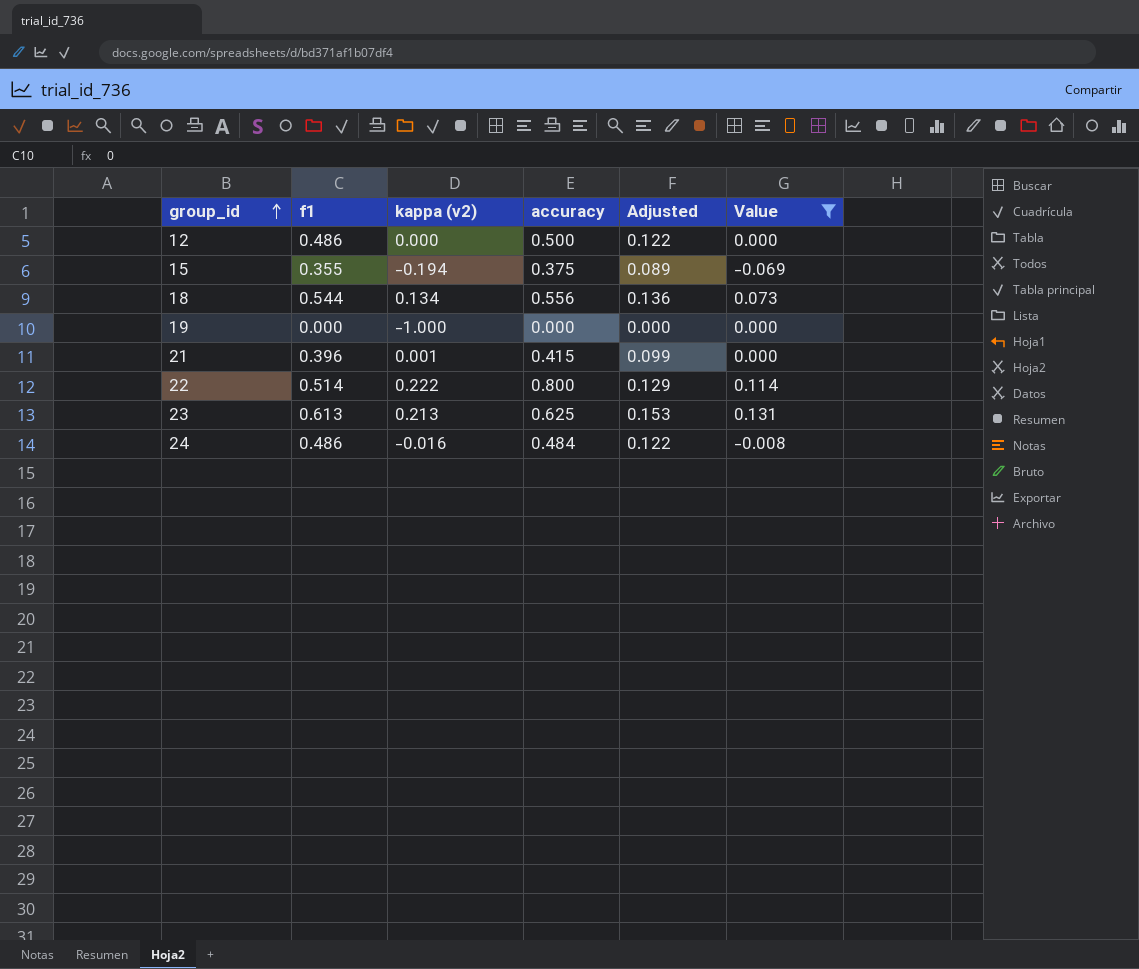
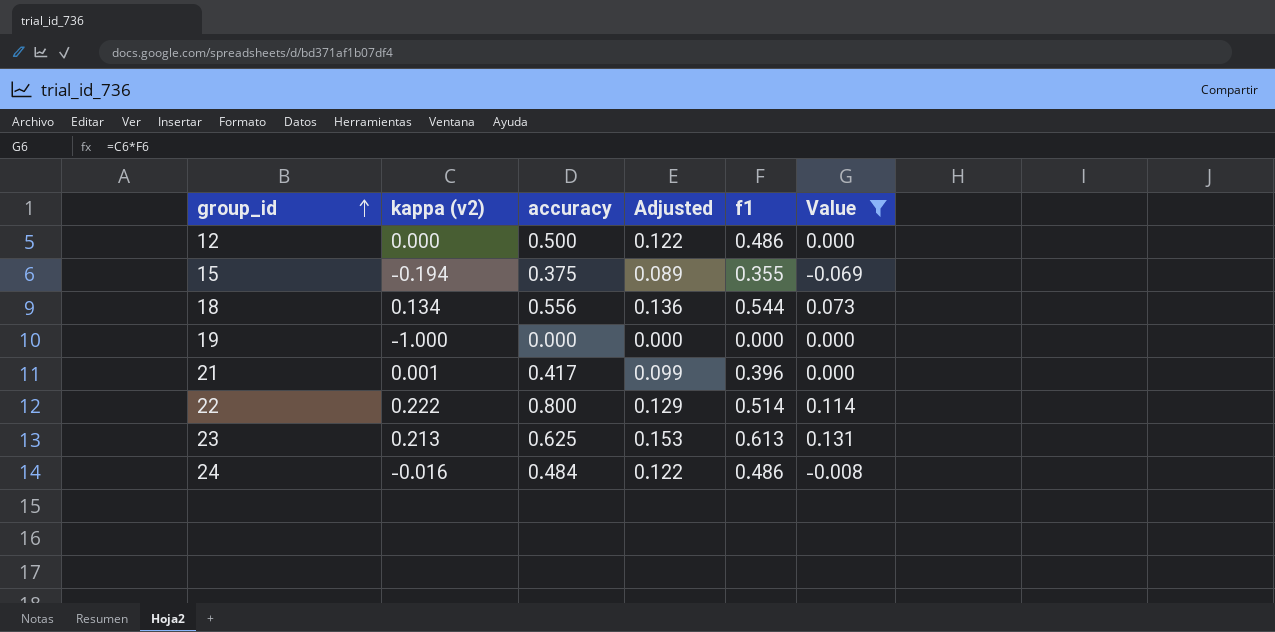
column f1 | position: 2 -> 5
21 | accuracy: 0.415 -> 0.417

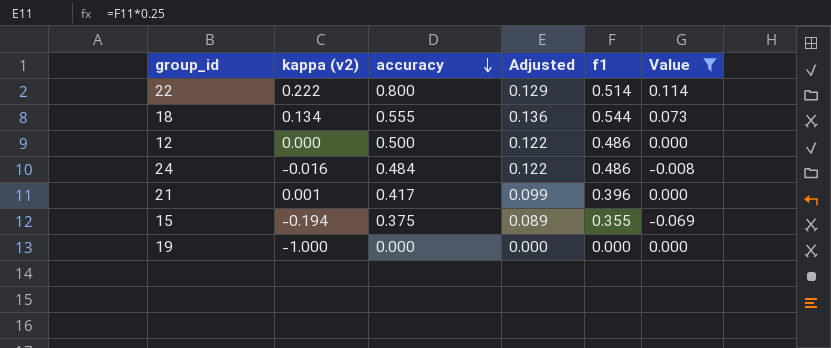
row order: group_id ascending -> accuracy descending
row 23: 0.213 | 0.625 | 0.153 | 0.613 | 0.131 -> none
18 | accuracy: 0.556 -> 0.555

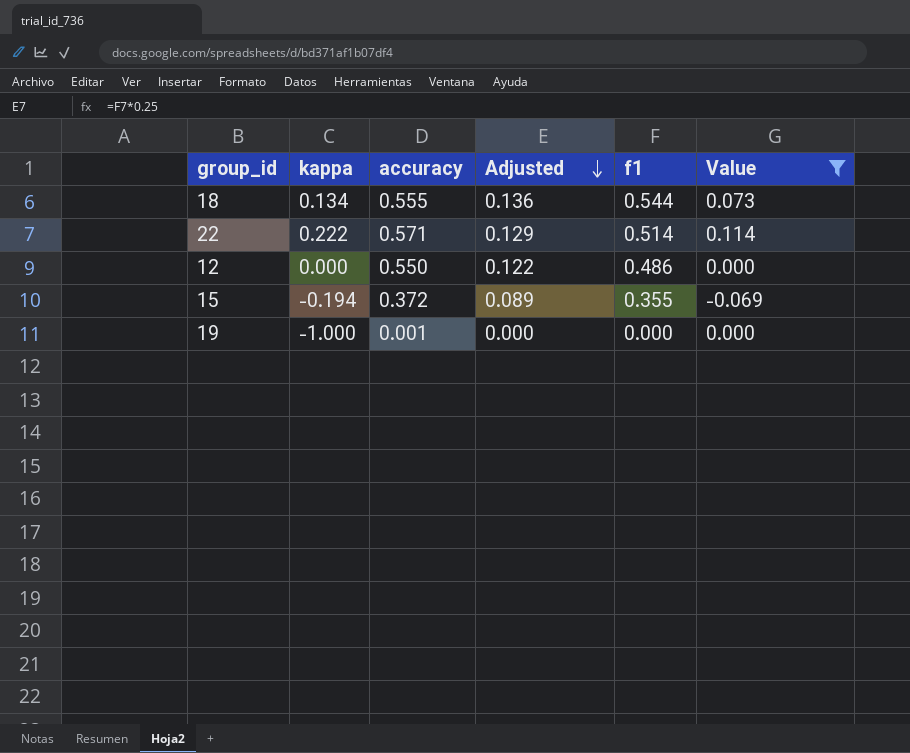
row order: accuracy descending -> Adjusted descending
column name: kappa (v2) -> kappa
row 24: -0.016 | 0.484 | 0.122 | 0.486 | -0.008 -> none
row 21: 0.001 | 0.417 | 0.099 | 0.396 | 0.000 -> none
22 | accuracy: 0.800 -> 0.571
12 | accuracy: 0.500 -> 0.550
15 | accuracy: 0.375 -> 0.372
19 | accuracy: 0.000 -> 0.001

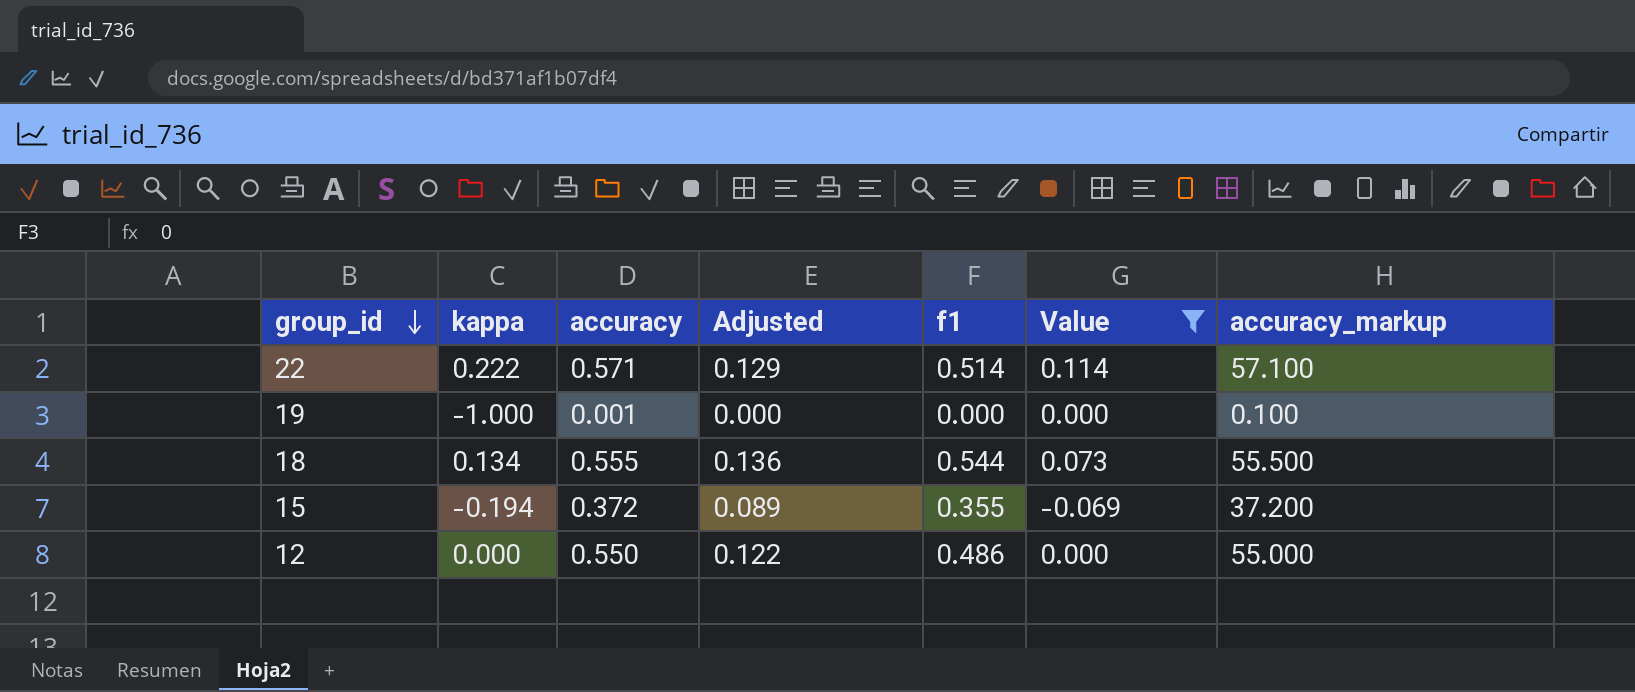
row order: Adjusted descending -> group_id descending
column accuracy_markup | formula: none -> [accuracy] * 100

